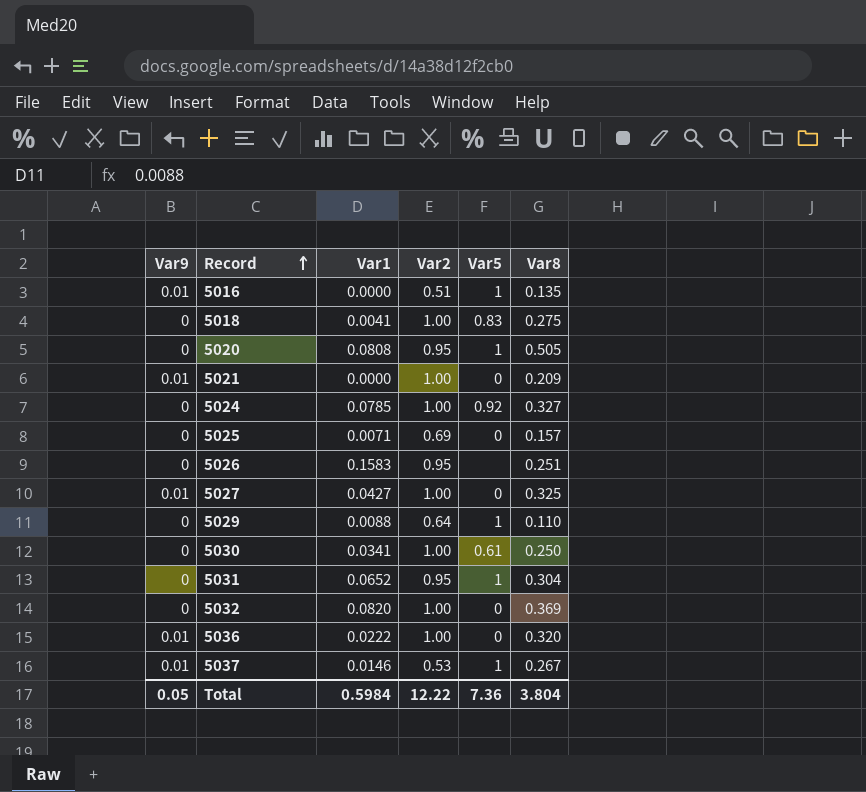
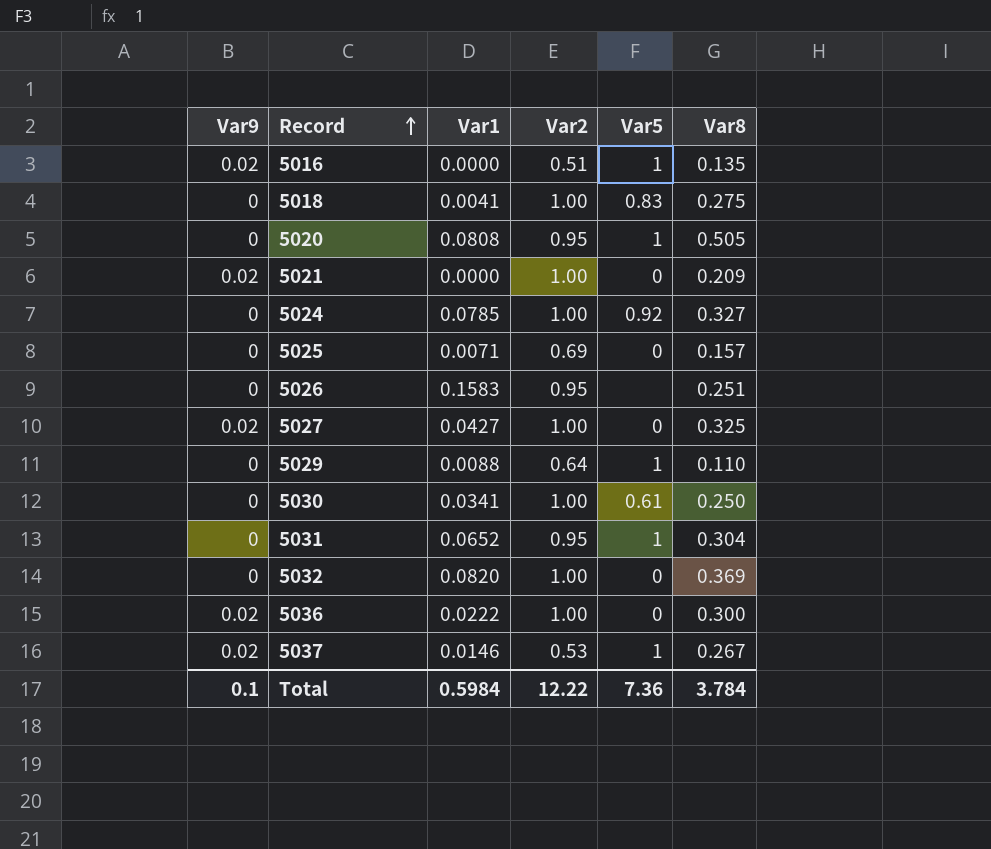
5016 | Var9: 0.01 -> 0.02
5021 | Var9: 0.01 -> 0.02
5027 | Var9: 0.01 -> 0.02
5036 | Var9: 0.01 -> 0.02
5036 | Var8: 0.320 -> 0.300
5037 | Var9: 0.01 -> 0.02
Total | Var9: 0.05 -> 0.1
Total | Var8: 3.804 -> 3.784

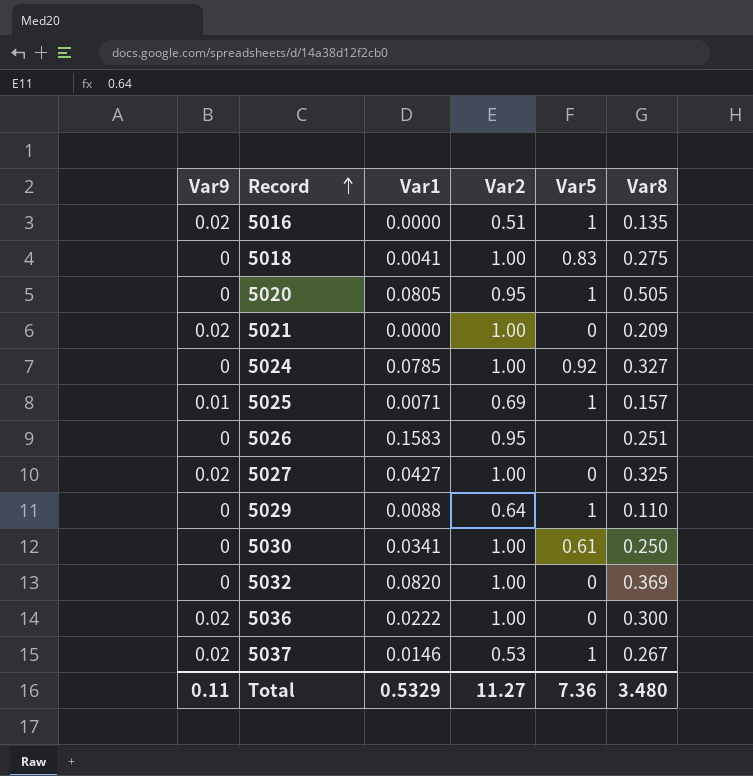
row 5031: 0 | 0.0652 | 0.95 | 1 | 0.304 -> none
5020 | Var1: 0.0808 -> 0.0805
5025 | Var9: 0 -> 0.01
5025 | Var5: 0 -> 1
Total | Var9: 0.1 -> 0.11
Total | Var1: 0.5984 -> 0.5329
Total | Var2: 12.22 -> 11.27
Total | Var8: 3.784 -> 3.480

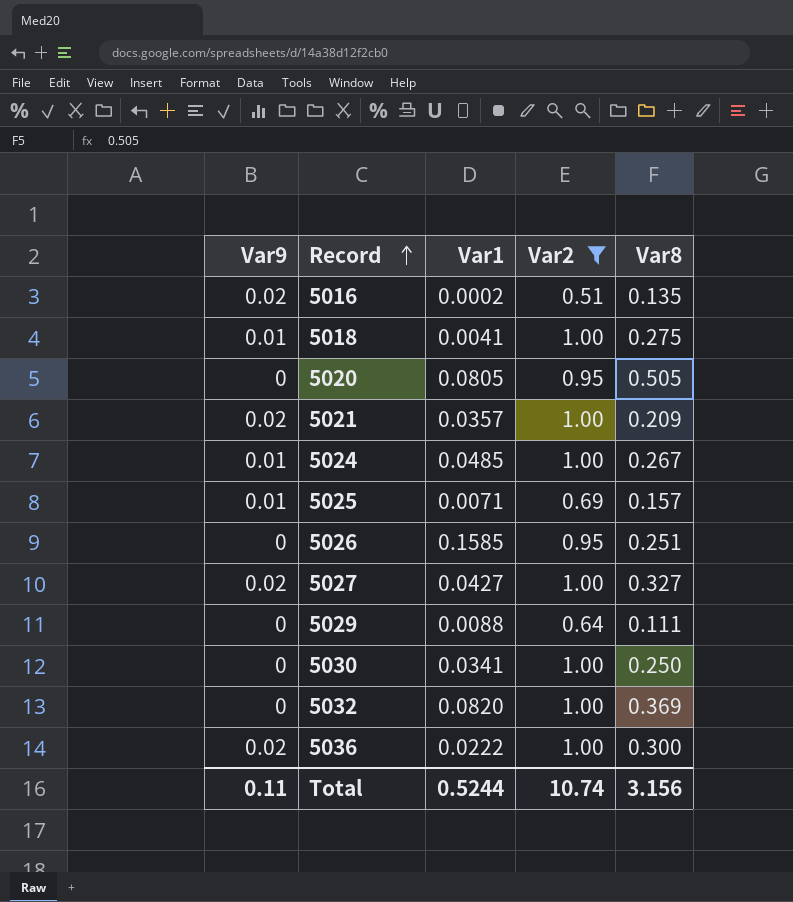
filter: none -> Var2 != 0.53
column Var5 | position: 5 -> none
5016 | Var1: 0.0000 -> 0.0002
5018 | Var9: 0 -> 0.01
5021 | Var1: 0.0000 -> 0.0357
5024 | Var9: 0 -> 0.01
5024 | Var1: 0.0785 -> 0.0485
5024 | Var8: 0.327 -> 0.267
5026 | Var1: 0.1583 -> 0.1585
5027 | Var8: 0.325 -> 0.327
5029 | Var8: 0.110 -> 0.111
Total | Var1: 0.5329 -> 0.5244
Total | Var2: 11.27 -> 10.74
Total | Var8: 3.480 -> 3.156

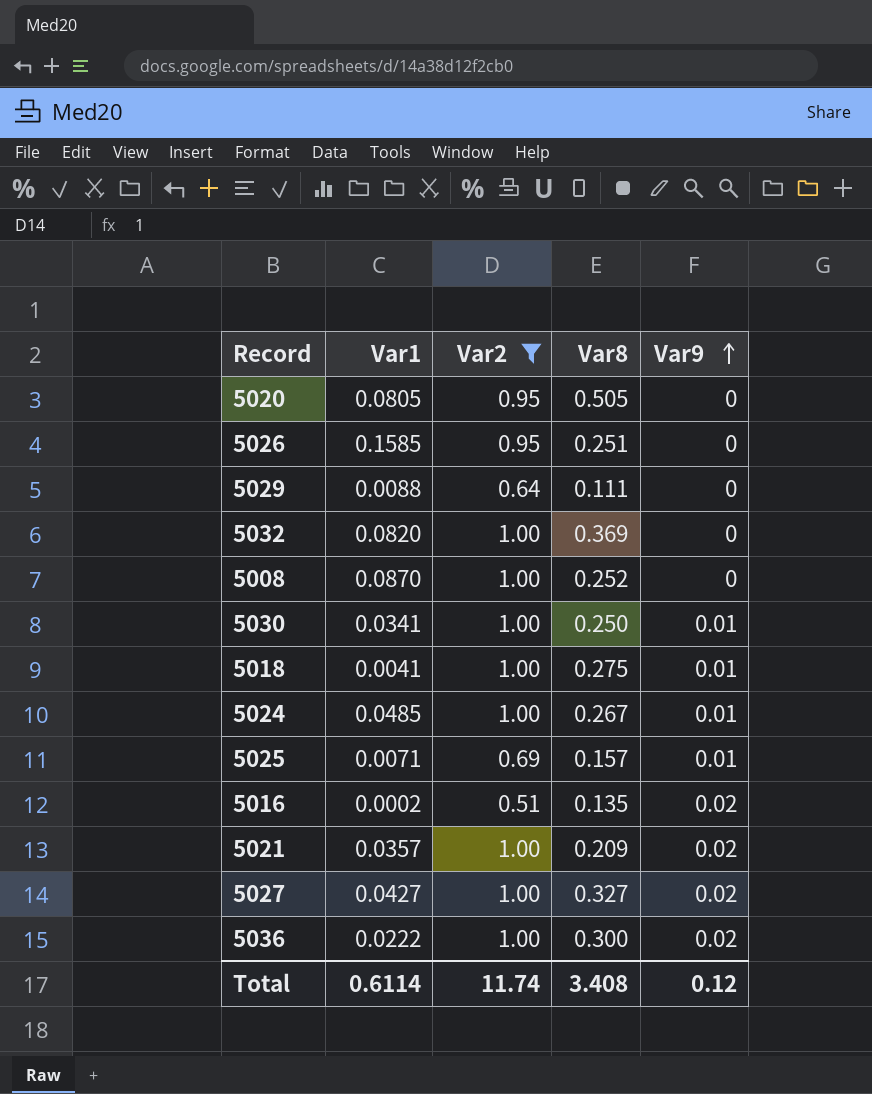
row order: Record ascending -> Var9 ascending
column Var9 | position: 1 -> 5
row 5008: none -> 0.0870 | 1.00 | 0.252 | 0
5030 | Var9: 0 -> 0.01
Total | Var1: 0.5244 -> 0.6114
Total | Var2: 10.74 -> 11.74
Total | Var8: 3.156 -> 3.408
Total | Var9: 0.11 -> 0.12

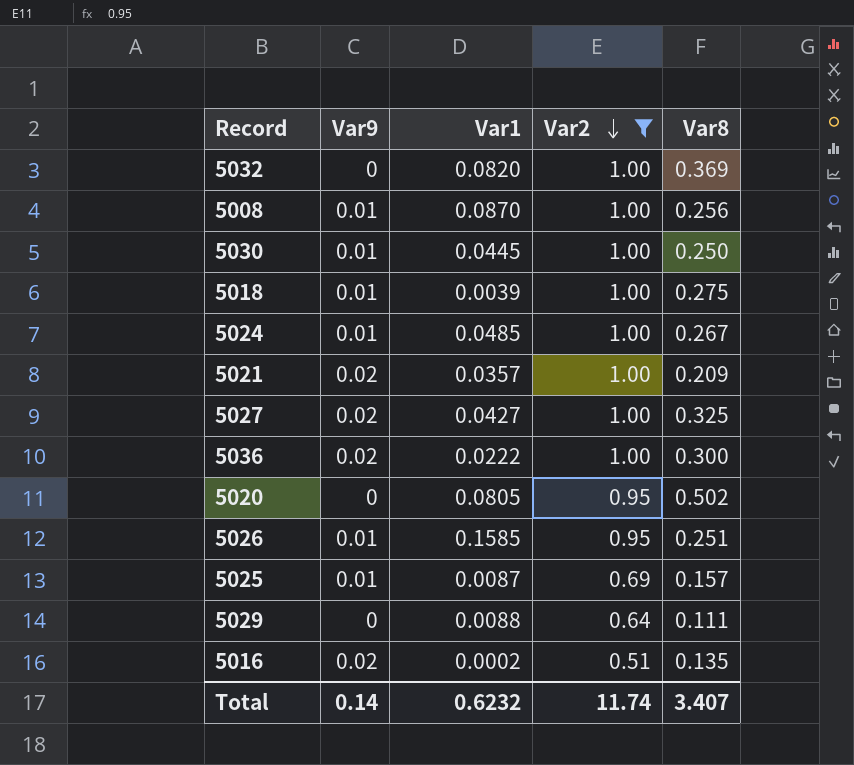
row order: Var9 ascending -> Var2 descending
column Var9 | position: 5 -> 2
5008 | Var9: 0 -> 0.01
5008 | Var8: 0.252 -> 0.256
5030 | Var1: 0.0341 -> 0.0445
5018 | Var1: 0.0041 -> 0.0039
5027 | Var8: 0.327 -> 0.325
5020 | Var8: 0.505 -> 0.502
5026 | Var9: 0 -> 0.01
5025 | Var1: 0.0071 -> 0.0087
Total | Var9: 0.12 -> 0.14
Total | Var1: 0.6114 -> 0.6232
Total | Var8: 3.408 -> 3.407

